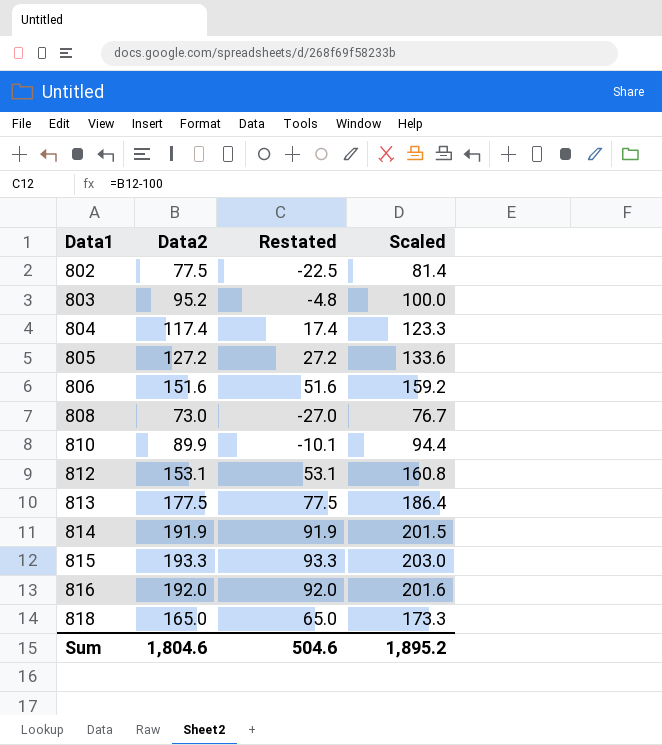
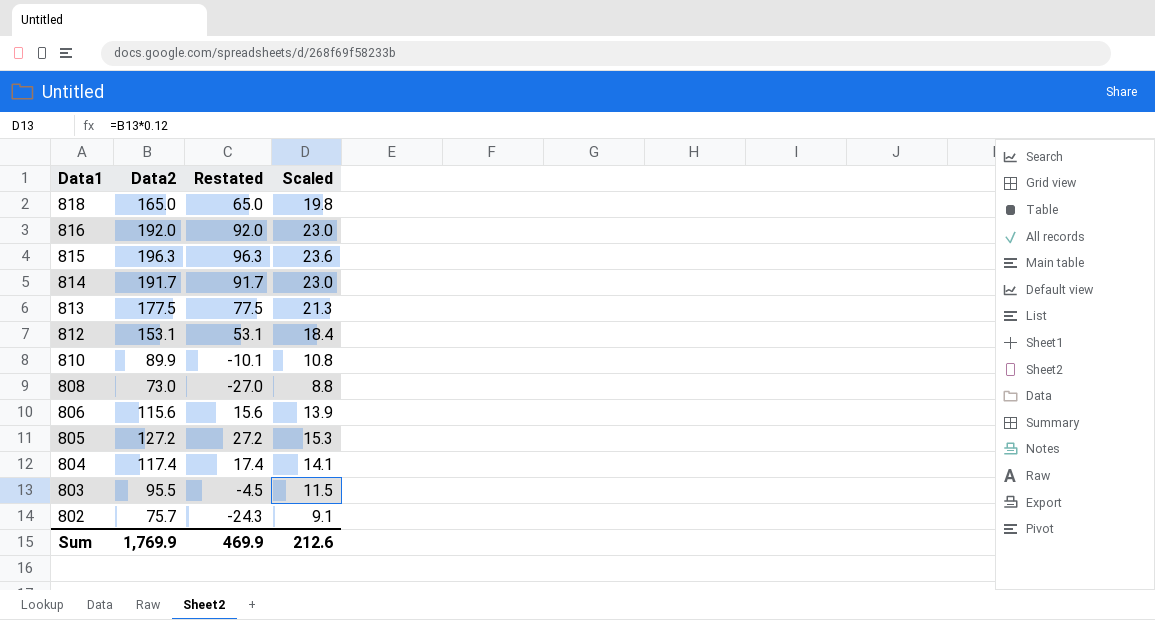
row order: Data1 ascending -> Data1 descending
column Scaled | formula: [Data2] * 1.05 -> [Data2] * 0.12
815 | Data2: 193.3 -> 196.3
815 | Restated: 93.3 -> 96.3
814 | Data2: 191.9 -> 191.7
814 | Restated: 91.9 -> 91.7
806 | Data2: 151.6 -> 115.6
806 | Restated: 51.6 -> 15.6
803 | Data2: 95.2 -> 95.5
803 | Restated: -4.8 -> -4.5
802 | Data2: 77.5 -> 75.7
802 | Restated: -22.5 -> -24.3
Sum | Data2: 1,804.6 -> 1,769.9
Sum | Restated: 504.6 -> 469.9
Sum | Scaled: 1,895.2 -> 212.6

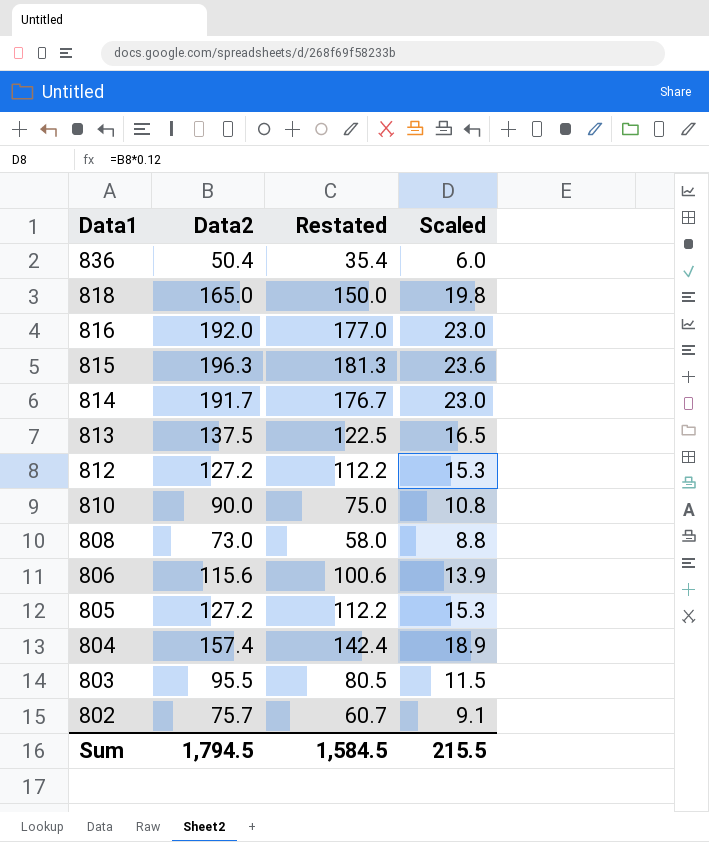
column Restated | formula: [Data2] - 100 -> [Data2] - 15
row 836: none -> 50.4 | 35.4 | 6.0
813 | Data2: 177.5 -> 137.5
813 | Scaled: 21.3 -> 16.5
812 | Data2: 153.1 -> 127.2
812 | Scaled: 18.4 -> 15.3
810 | Data2: 89.9 -> 90.0
804 | Data2: 117.4 -> 157.4
804 | Scaled: 14.1 -> 18.9
Sum | Data2: 1,769.9 -> 1,794.5
Sum | Restated: 469.9 -> 1,584.5
Sum | Scaled: 212.6 -> 215.5

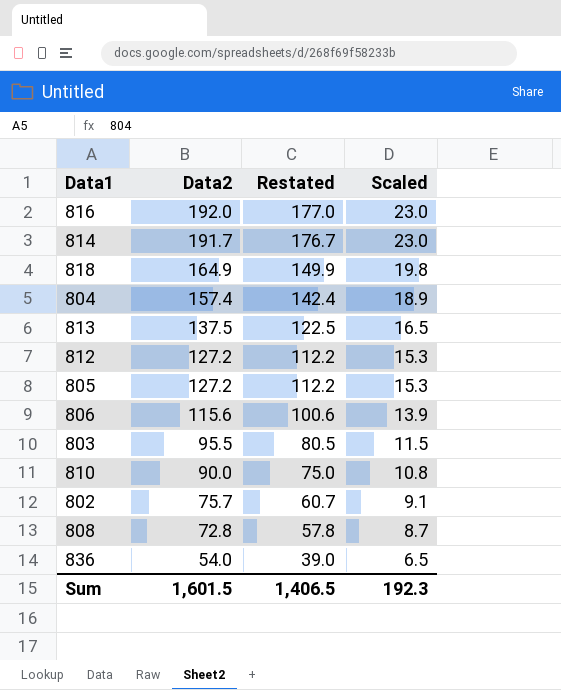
row order: Data1 descending -> Data2 descending
row 815: 196.3 | 181.3 | 23.6 -> none
818 | Data2: 165.0 -> 164.9
818 | Restated: 150.0 -> 149.9
808 | Data2: 73.0 -> 72.8
808 | Restated: 58.0 -> 57.8
808 | Scaled: 8.8 -> 8.7
836 | Data2: 50.4 -> 54.0
836 | Restated: 35.4 -> 39.0
836 | Scaled: 6.0 -> 6.5
Sum | Data2: 1,794.5 -> 1,601.5
Sum | Restated: 1,584.5 -> 1,406.5
Sum | Scaled: 215.5 -> 192.3

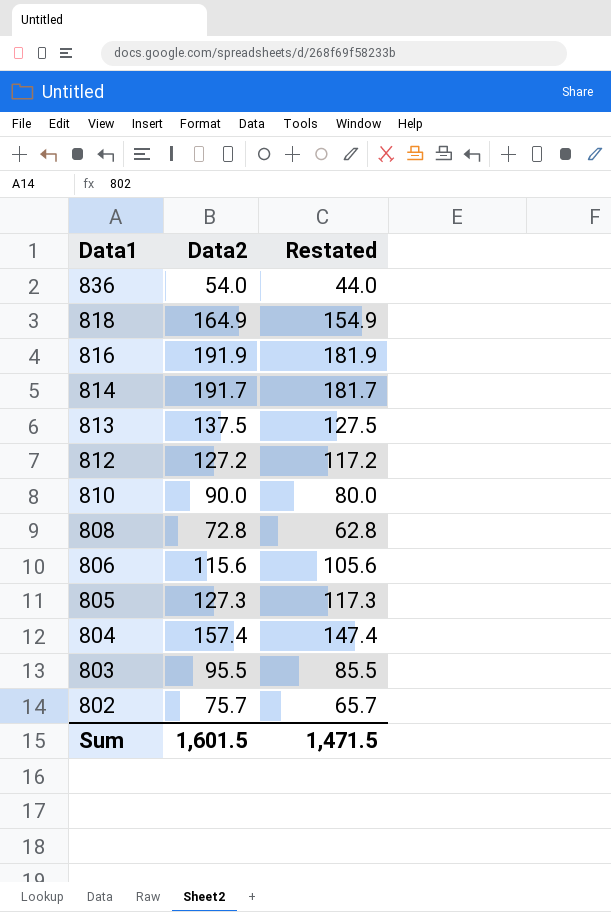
row order: Data2 descending -> Data1 descending
column Scaled | formula: [Data2] * 0.12 -> none
column Restated | formula: [Data2] - 15 -> [Data2] - 10
816 | Data2: 192.0 -> 191.9
805 | Data2: 127.2 -> 127.3
Sum | Restated: 1,406.5 -> 1,471.5

